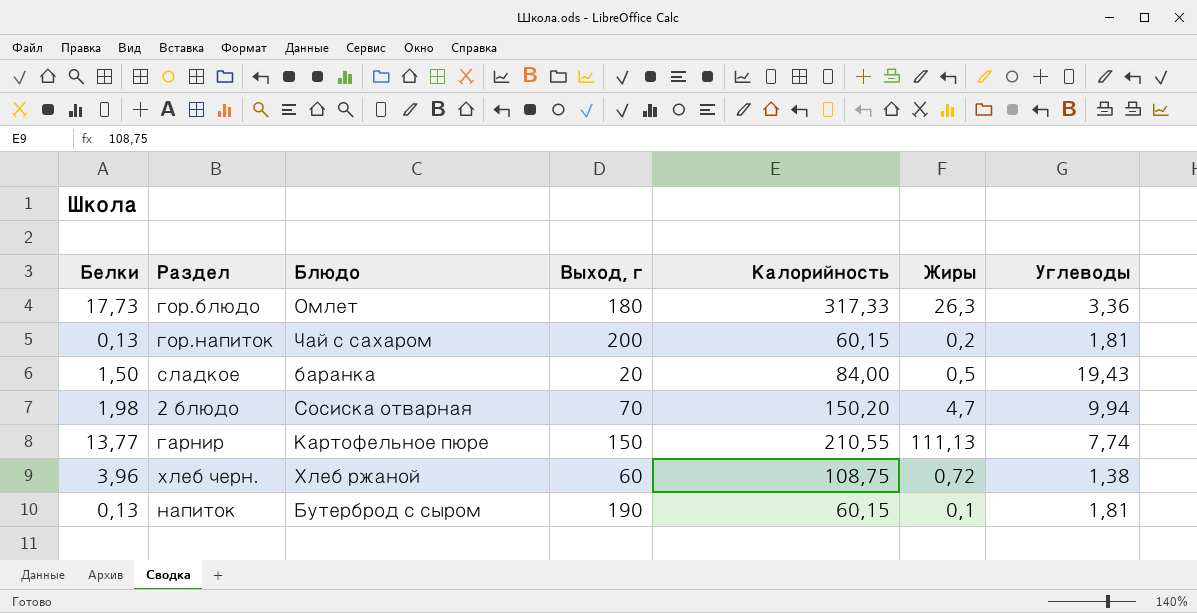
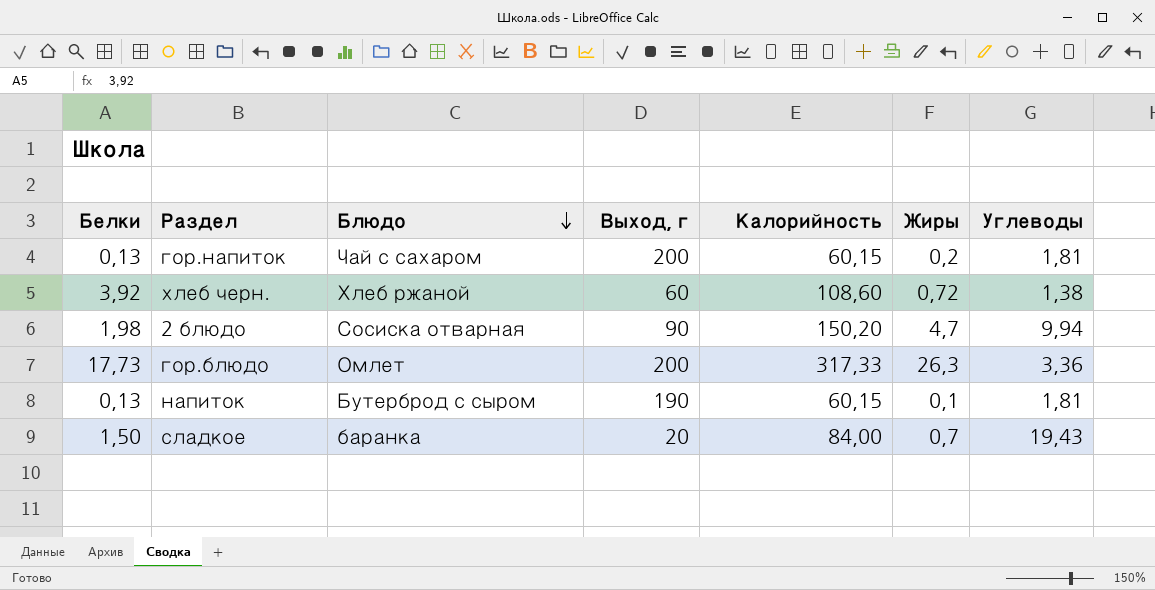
row order: none -> Блюдо descending
row гарнир: 13,77 | Картофельное пюре | 150 | 210,55 | 111,13 | 7,74 -> none
хлеб черн. | Белки: 3,96 -> 3,92
хлеб черн. | Калорийность: 108,75 -> 108,60
2 блюдо | Выход, г: 70 -> 90
гор.блюдо | Выход, г: 180 -> 200
сладкое | Жиры: 0,5 -> 0,7

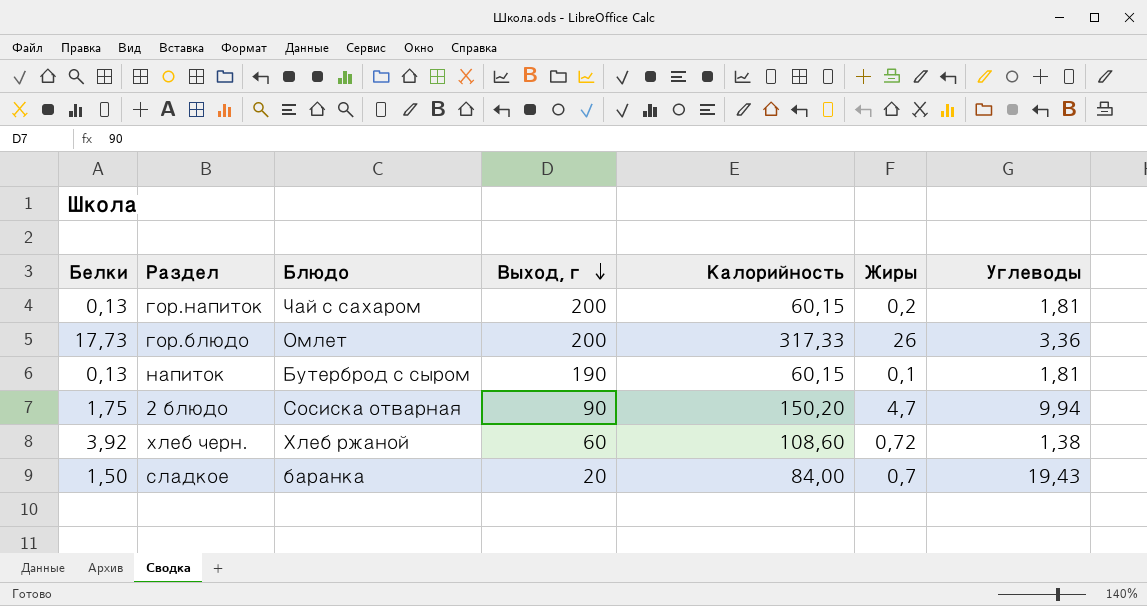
row order: Блюдо descending -> Выход, г descending
гор.блюдо | Жиры: 26,3 -> 26
2 блюдо | Белки: 1,98 -> 1,75

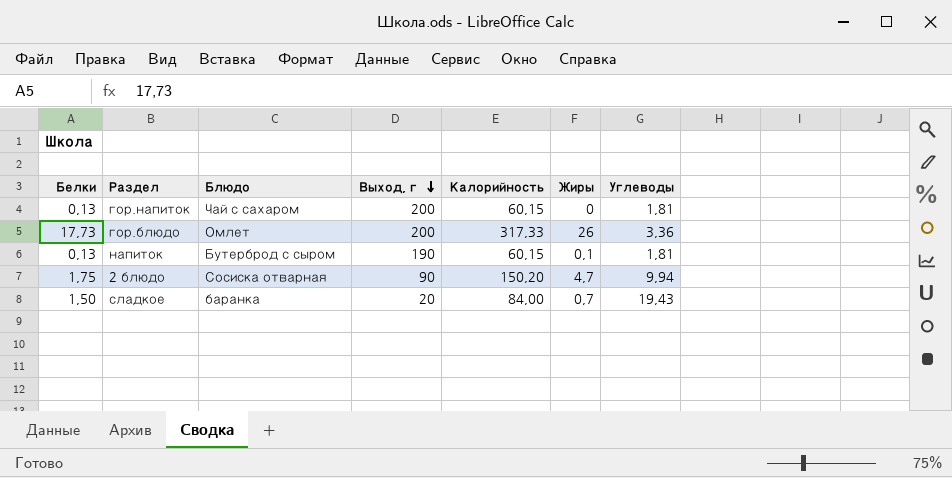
row хлеб черн.: 3,92 | Хлеб ржаной | 60 | 108,60 | 0,72 | 1,38 -> none
гор.напиток | Жиры: 0,2 -> 0

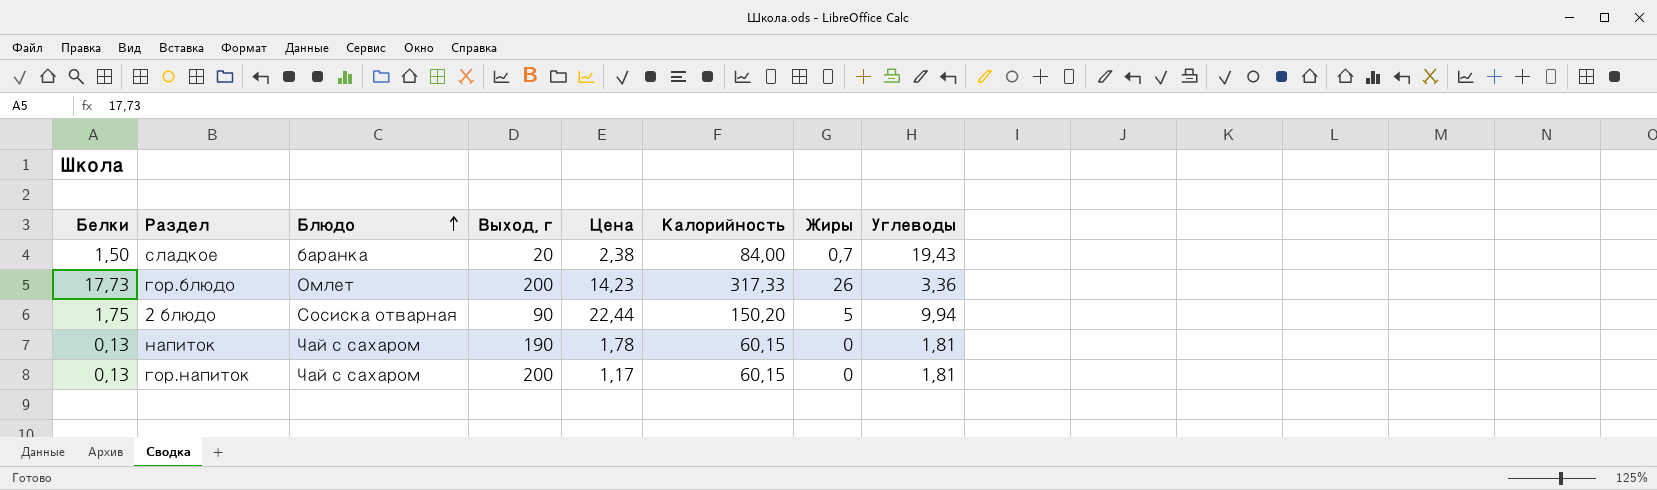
row order: Выход, г descending -> Блюдо ascending
column Цена | position: none -> 5
2 блюдо | Жиры: 4,7 -> 5
напиток | Блюдо: Бутерброд с сыром -> Чай с сахаром
напиток | Жиры: 0,1 -> 0

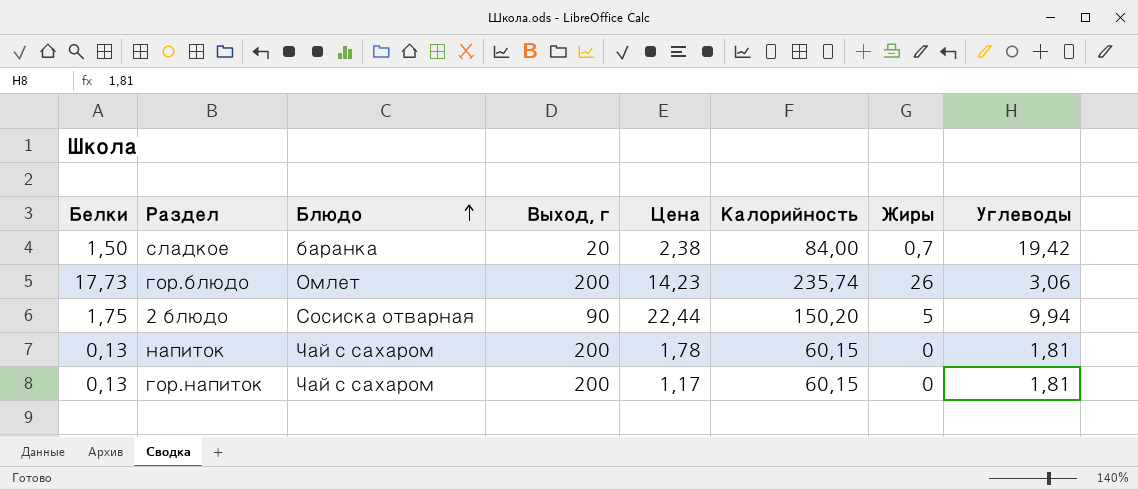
сладкое | Углеводы: 19,43 -> 19,42
гор.блюдо | Калорийность: 317,33 -> 235,74
гор.блюдо | Углеводы: 3,36 -> 3,06
напиток | Выход, г: 190 -> 200

